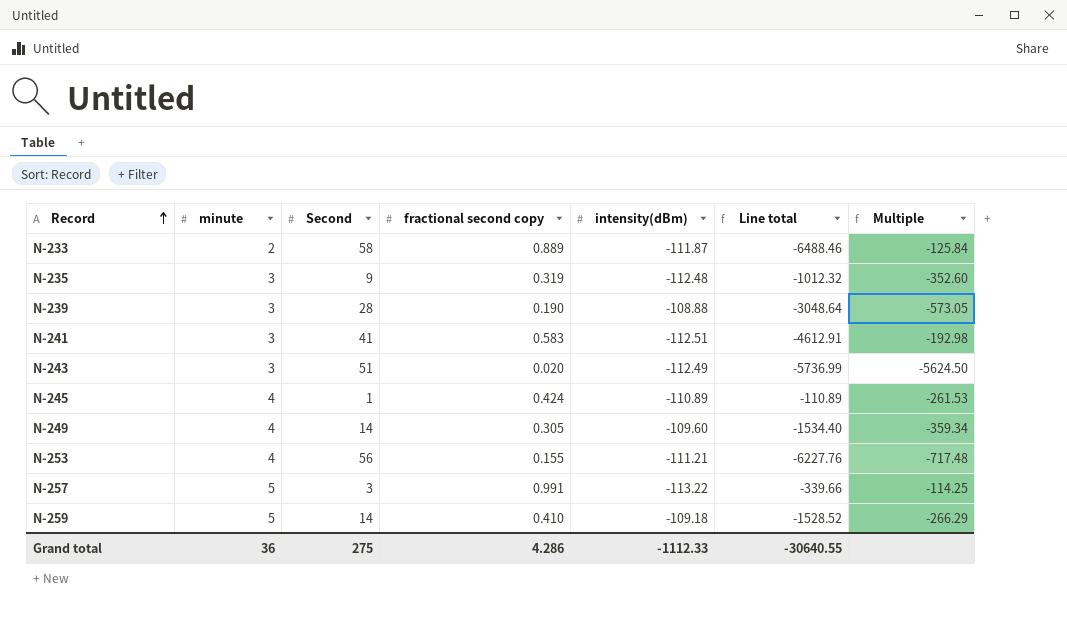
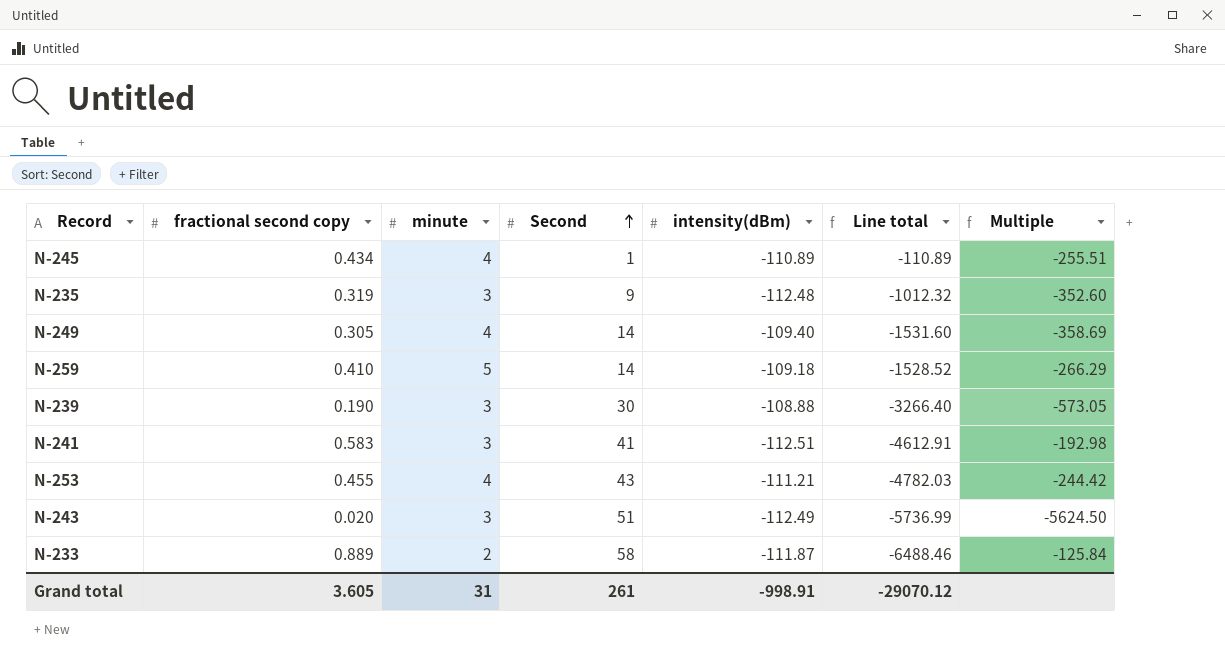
row order: Record ascending -> Second ascending
column fractional second copy | position: 4 -> 2
row N-257: 5 | 3 | 0.991 | -113.22 | -339.66 | -114.25 -> none
N-245 | fractional second copy: 0.424 -> 0.434
N-245 | Multiple: -261.53 -> -255.51
N-249 | intensity(dBm): -109.60 -> -109.40
N-249 | Line total: -1534.40 -> -1531.60
N-249 | Multiple: -359.34 -> -358.69
N-239 | Second: 28 -> 30
N-239 | Line total: -3048.64 -> -3266.40
N-253 | fractional second copy: 0.155 -> 0.455
N-253 | Second: 56 -> 43
N-253 | Line total: -6227.76 -> -4782.03
N-253 | Multiple: -717.48 -> -244.42
Grand total | fractional second copy: 4.286 -> 3.605
Grand total | minute: 36 -> 31
Grand total | Second: 275 -> 261
Grand total | intensity(dBm): -1112.33 -> -998.91
Grand total | Line total: -30640.55 -> -29070.12

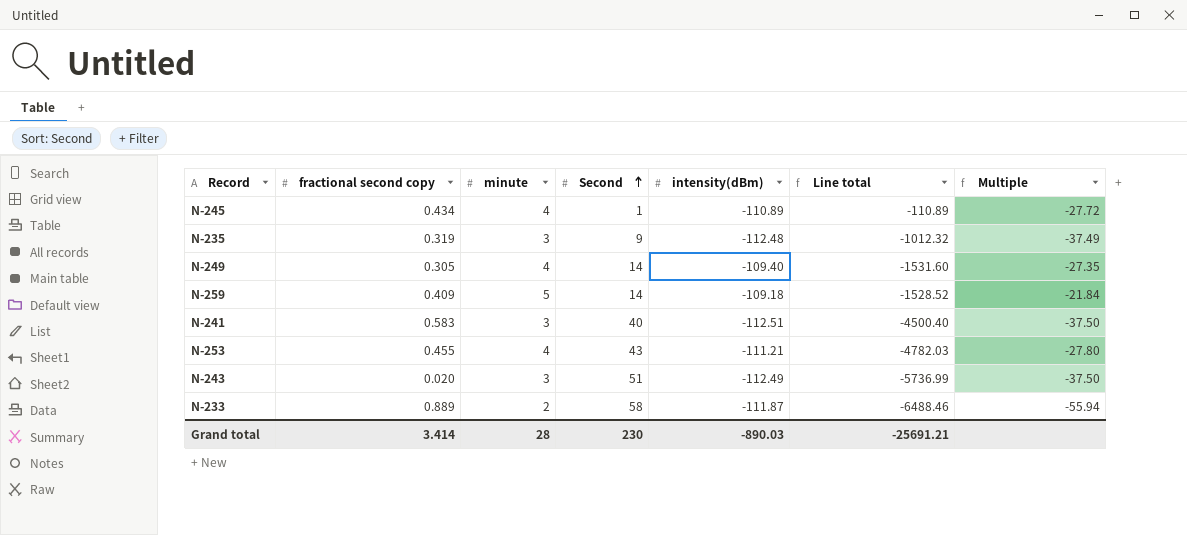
column Multiple | formula: [intensity(dBm)] / [fractional second copy] -> [intensity(dBm)] / [minute]
row N-239: 0.190 | 3 | 30 | -108.88 | -3266.40 | -573.05 -> none
N-259 | fractional second copy: 0.410 -> 0.409
N-241 | Second: 41 -> 40
N-241 | Line total: -4612.91 -> -4500.40
Grand total | fractional second copy: 3.605 -> 3.414
Grand total | minute: 31 -> 28
Grand total | Second: 261 -> 230
Grand total | intensity(dBm): -998.91 -> -890.03
Grand total | Line total: -29070.12 -> -25691.21

